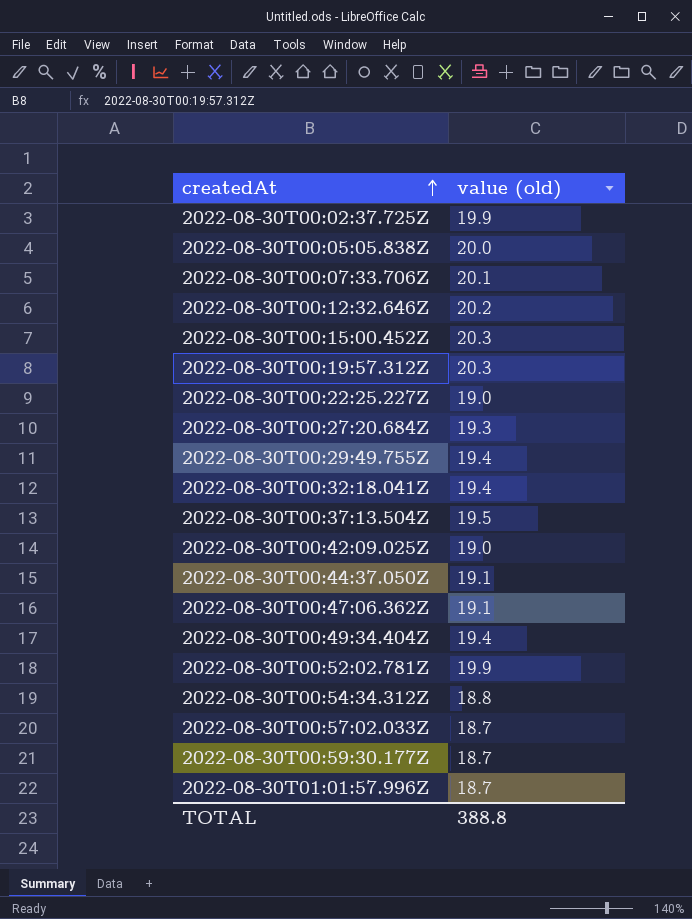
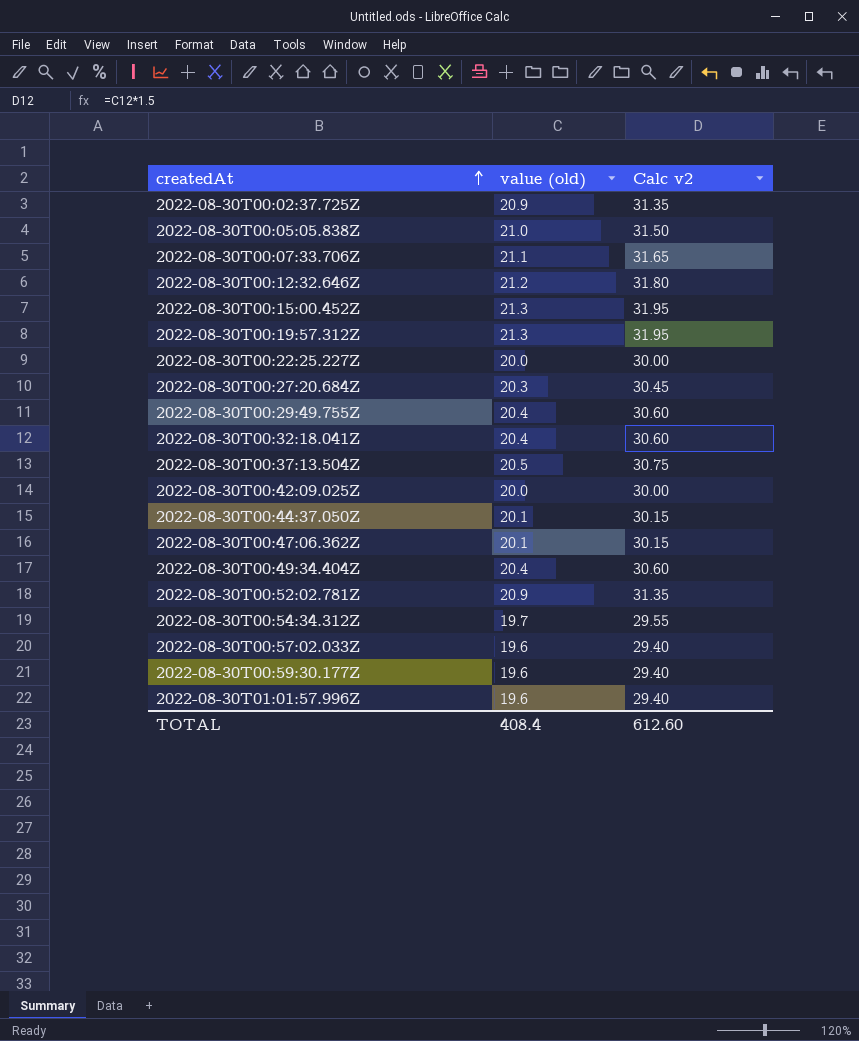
column Calc v2 | formula: none -> [value (old)] * 1.5
2022-08-30T00:02:37.725Z | value (old): 19.9 -> 20.9
2022-08-30T00:05:05.838Z | value (old): 20.0 -> 21.0
2022-08-30T00:07:33.706Z | value (old): 20.1 -> 21.1
2022-08-30T00:12:32.646Z | value (old): 20.2 -> 21.2
2022-08-30T00:15:00.452Z | value (old): 20.3 -> 21.3
2022-08-30T00:19:57.312Z | value (old): 20.3 -> 21.3
2022-08-30T00:22:25.227Z | value (old): 19.0 -> 20.0
2022-08-30T00:27:20.684Z | value (old): 19.3 -> 20.3
2022-08-30T00:29:49.755Z | value (old): 19.4 -> 20.4
2022-08-30T00:32:18.041Z | value (old): 19.4 -> 20.4
2022-08-30T00:37:13.504Z | value (old): 19.5 -> 20.5
2022-08-30T00:42:09.025Z | value (old): 19.0 -> 20.0
2022-08-30T00:44:37.050Z | value (old): 19.1 -> 20.1
2022-08-30T00:47:06.362Z | value (old): 19.1 -> 20.1
2022-08-30T00:49:34.404Z | value (old): 19.4 -> 20.4
2022-08-30T00:52:02.781Z | value (old): 19.9 -> 20.9
2022-08-30T00:54:34.312Z | value (old): 18.8 -> 19.7
2022-08-30T00:57:02.033Z | value (old): 18.7 -> 19.6
2022-08-30T00:59:30.177Z | value (old): 18.7 -> 19.6
2022-08-30T01:01:57.996Z | value (old): 18.7 -> 19.6
TOTAL | value (old): 388.8 -> 408.4

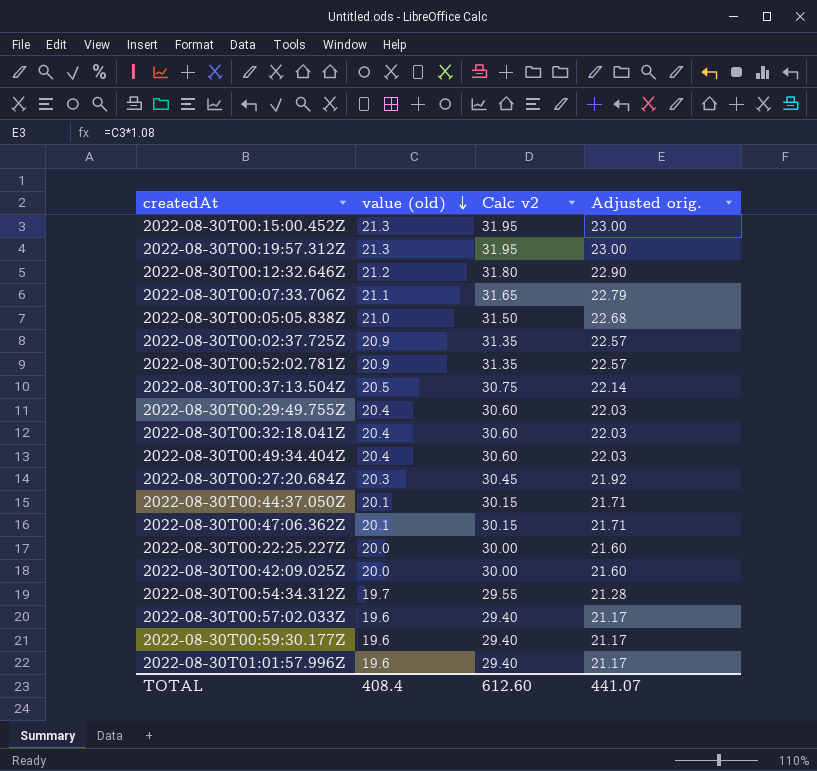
row order: createdAt ascending -> value (old) descending
column Adjusted orig. | formula: none -> [value (old)] * 1.08

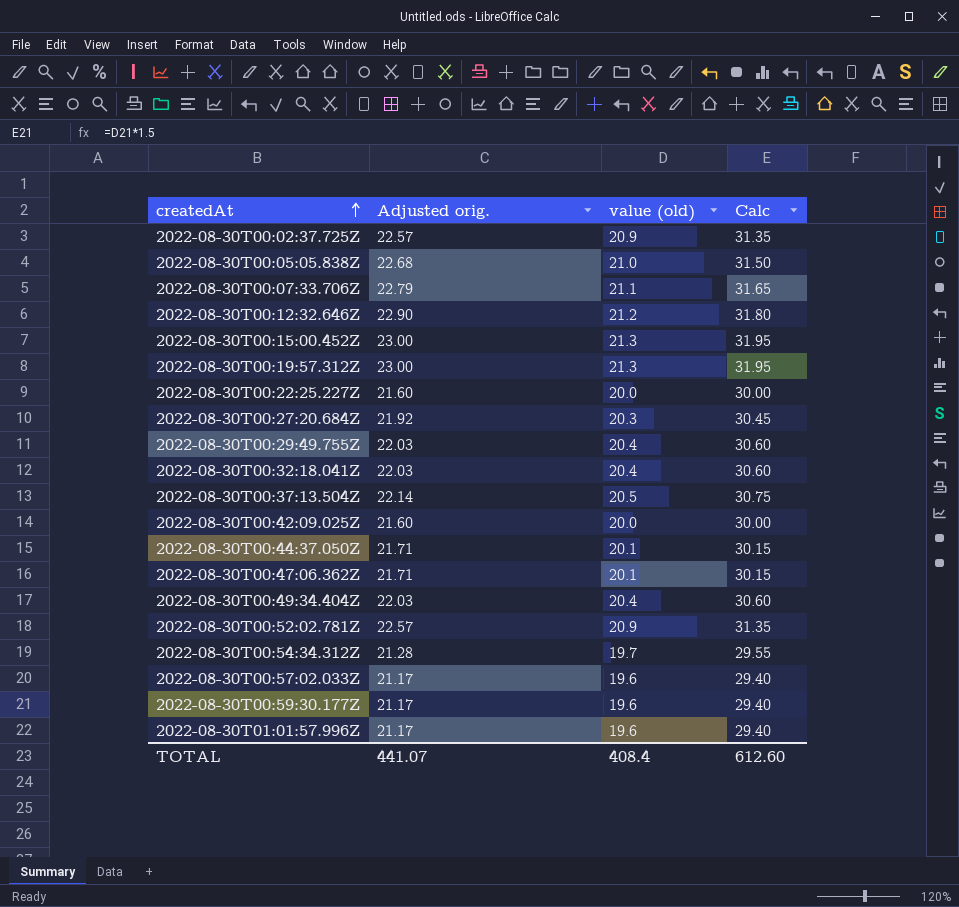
row order: value (old) descending -> createdAt ascending
column Adjusted orig. | position: 4 -> 2
column name: Calc v2 -> Calc

